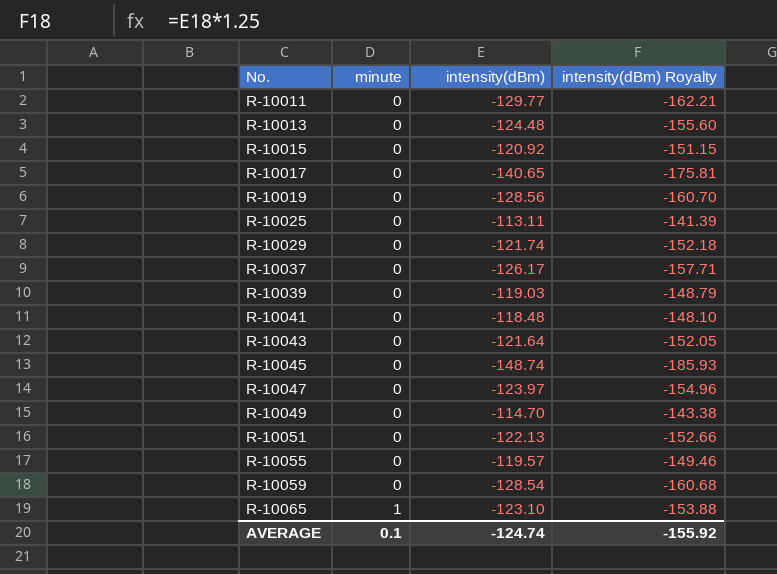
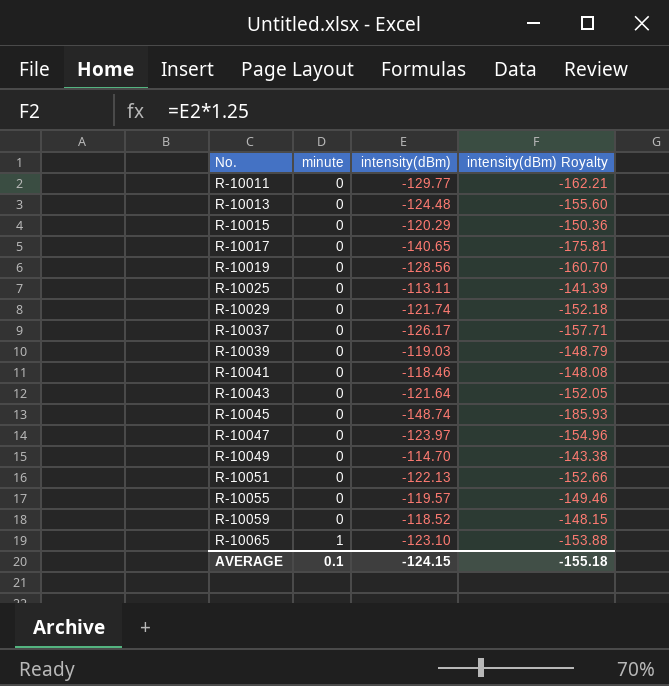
R-10015 | intensity(dBm): -120.92 -> -120.29
R-10015 | intensity(dBm) Royalty: -151.15 -> -150.36
R-10041 | intensity(dBm): -118.48 -> -118.46
R-10041 | intensity(dBm) Royalty: -148.10 -> -148.08
R-10059 | intensity(dBm): -128.54 -> -118.52
R-10059 | intensity(dBm) Royalty: -160.68 -> -148.15
AVERAGE | intensity(dBm): -124.74 -> -124.15
AVERAGE | intensity(dBm) Royalty: -155.92 -> -155.18

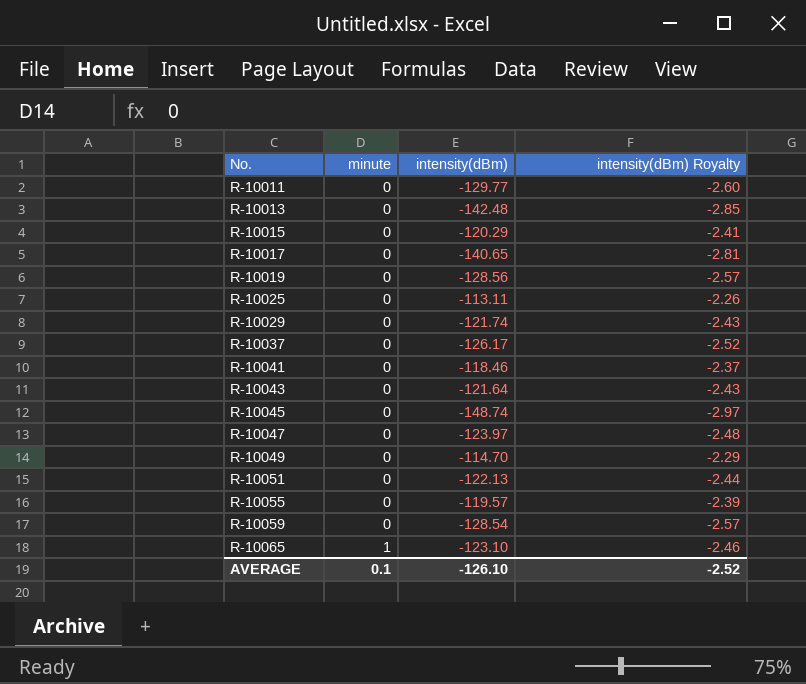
column intensity(dBm) Royalty | formula: [intensity(dBm)] * 1.25 -> [intensity(dBm)] * 0.02
row R-10039: 0 | -119.03 | -148.79 -> none
R-10013 | intensity(dBm): -124.48 -> -142.48
R-10059 | intensity(dBm): -118.52 -> -128.54
AVERAGE | intensity(dBm): -124.15 -> -126.10
AVERAGE | intensity(dBm) Royalty: -155.18 -> -2.52

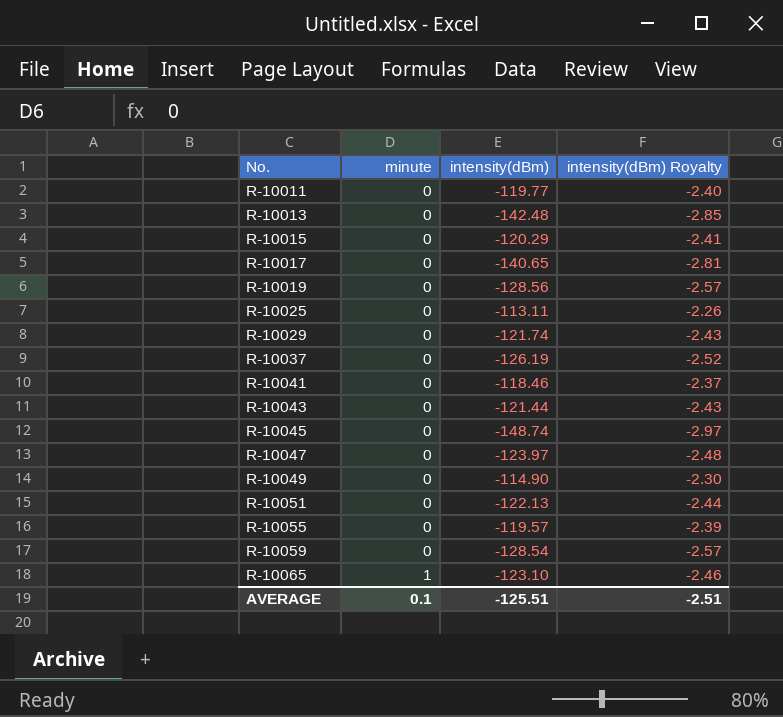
R-10011 | intensity(dBm): -129.77 -> -119.77
R-10011 | intensity(dBm) Royalty: -2.60 -> -2.40
R-10037 | intensity(dBm): -126.17 -> -126.19
R-10043 | intensity(dBm): -121.64 -> -121.44
R-10049 | intensity(dBm): -114.70 -> -114.90
R-10049 | intensity(dBm) Royalty: -2.29 -> -2.30
AVERAGE | intensity(dBm): -126.10 -> -125.51
AVERAGE | intensity(dBm) Royalty: -2.52 -> -2.51

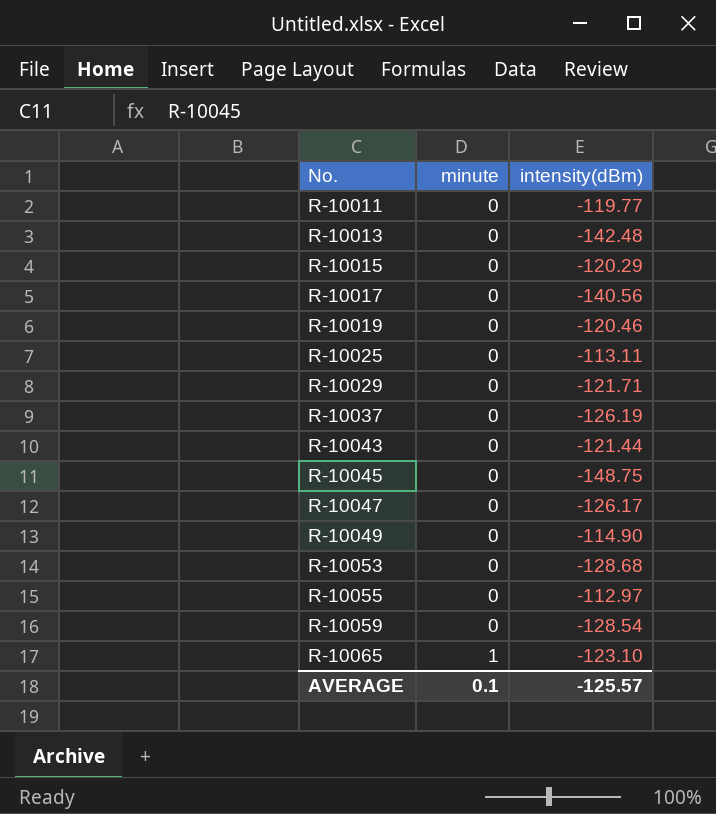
column intensity(dBm) Royalty | formula: [intensity(dBm)] * 0.02 -> none
row R-10041: 0 | -118.46 | -2.37 -> none
row R-10051: 0 | -122.13 | -2.44 -> none
R-10017 | intensity(dBm): -140.65 -> -140.56
R-10019 | intensity(dBm): -128.56 -> -120.46
R-10029 | intensity(dBm): -121.74 -> -121.71
R-10045 | intensity(dBm): -148.74 -> -148.75
R-10047 | intensity(dBm): -123.97 -> -126.17
row R-10053: none -> 0 | -128.68
R-10055 | intensity(dBm): -119.57 -> -112.97
AVERAGE | intensity(dBm): -125.51 -> -125.57

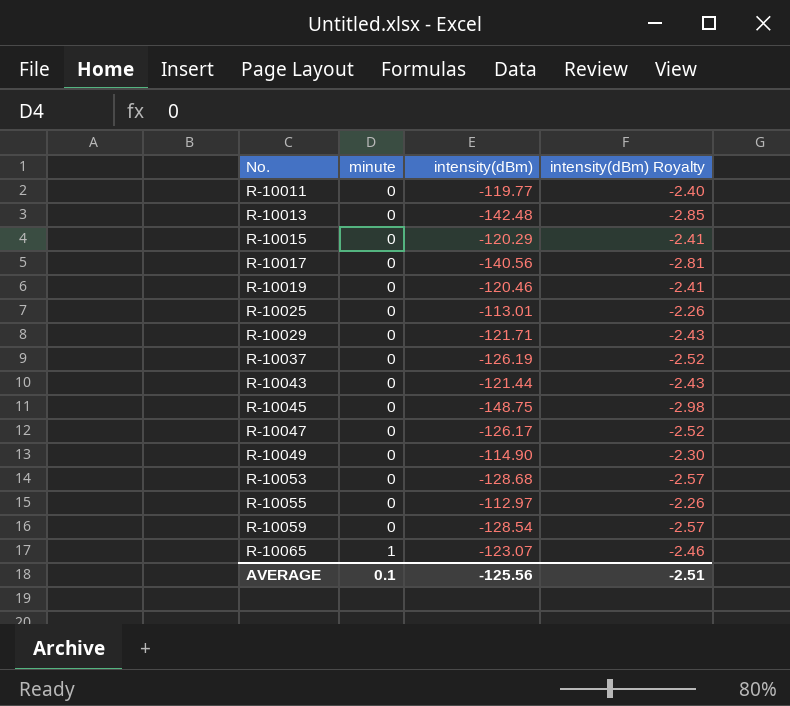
column intensity(dBm) Royalty | formula: none -> [intensity(dBm)] * 0.02
R-10025 | intensity(dBm): -113.11 -> -113.01
R-10065 | intensity(dBm): -123.10 -> -123.07
AVERAGE | intensity(dBm): -125.57 -> -125.56

